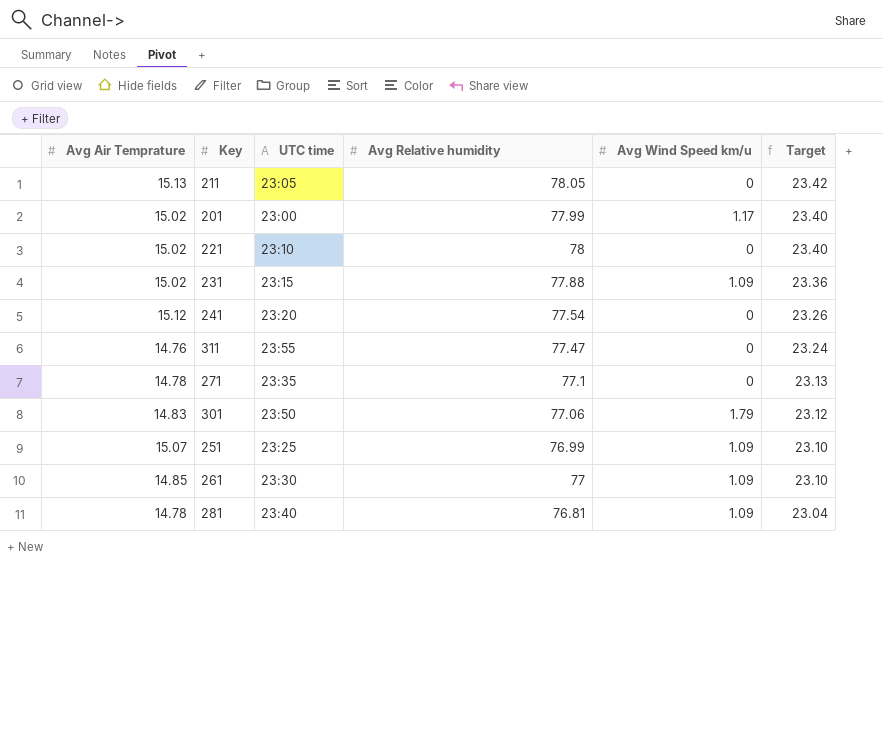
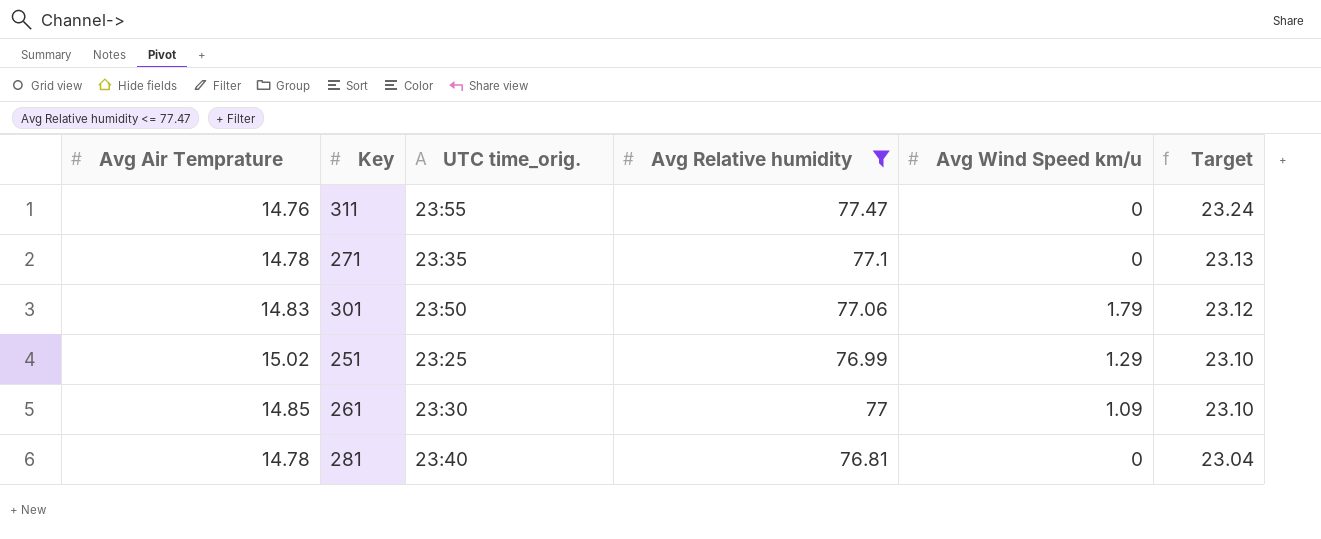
filter: none -> Avg Relative humidity <= 77.47
column name: UTC time -> UTC time_orig.
251 | Avg Air Temprature: 15.07 -> 15.02
251 | Avg Wind Speed km/u: 1.09 -> 1.29
281 | Avg Wind Speed km/u: 1.09 -> 0

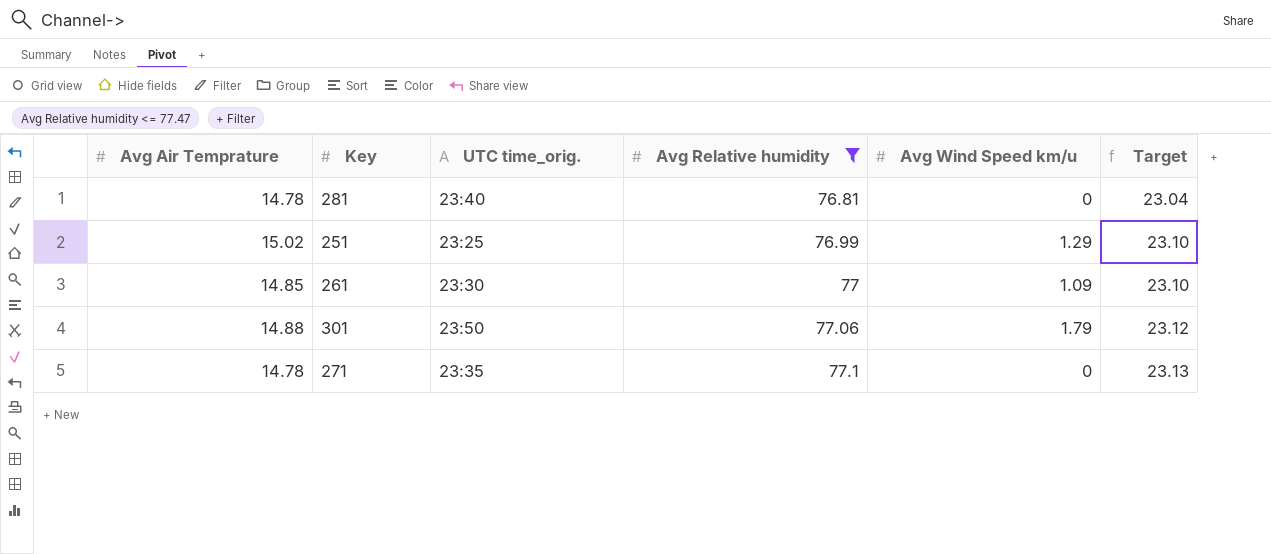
row order: Target descending -> Avg Relative humidity ascending
row 311: 14.76 | 23:55 | 77.47 | 0 | 23.24 -> none
301 | Avg Air Temprature: 14.83 -> 14.88

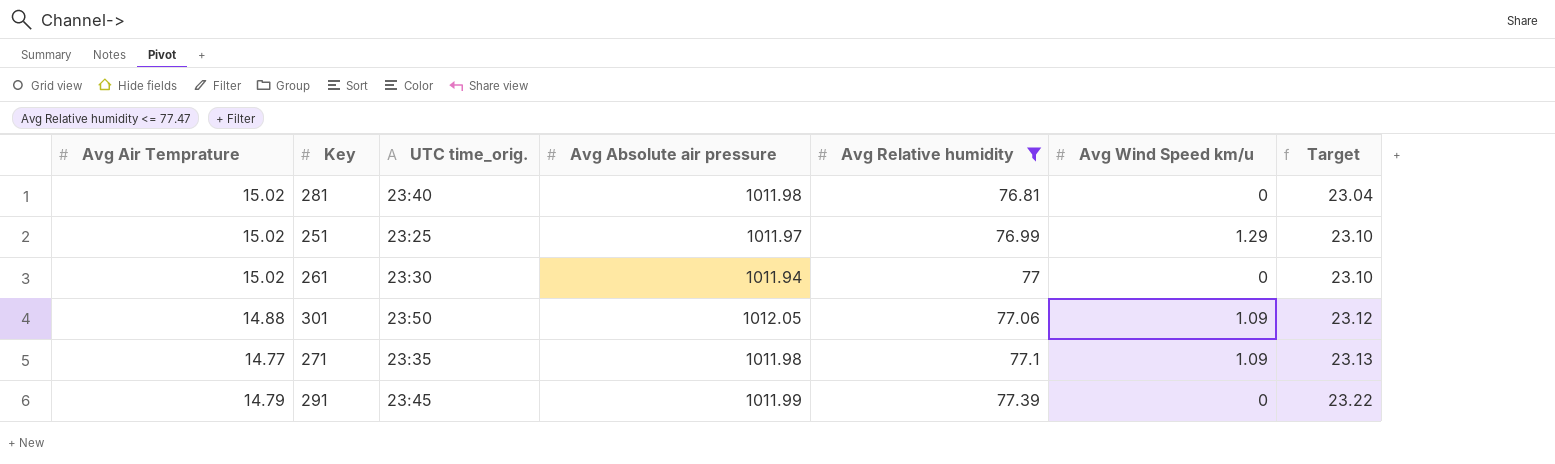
column Avg Absolute air pressure | position: none -> 4
281 | Avg Air Temprature: 14.78 -> 15.02
261 | Avg Air Temprature: 14.85 -> 15.02
261 | Avg Wind Speed km/u: 1.09 -> 0
301 | Avg Wind Speed km/u: 1.79 -> 1.09
271 | Avg Air Temprature: 14.78 -> 14.77
271 | Avg Wind Speed km/u: 0 -> 1.09
row 291: none -> 14.79 | 23:45 | 1011.99 | 77.39 | 0 | 23.22

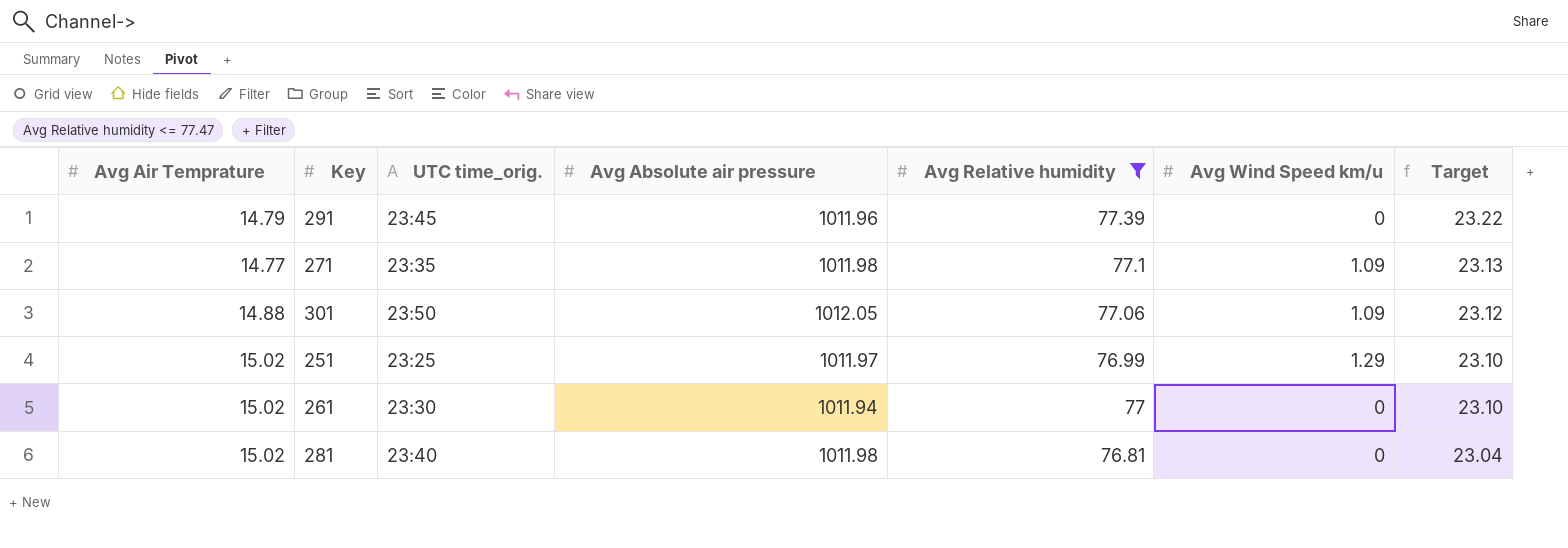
row order: Avg Relative humidity ascending -> Target descending
291 | Avg Absolute air pressure: 1011.99 -> 1011.96

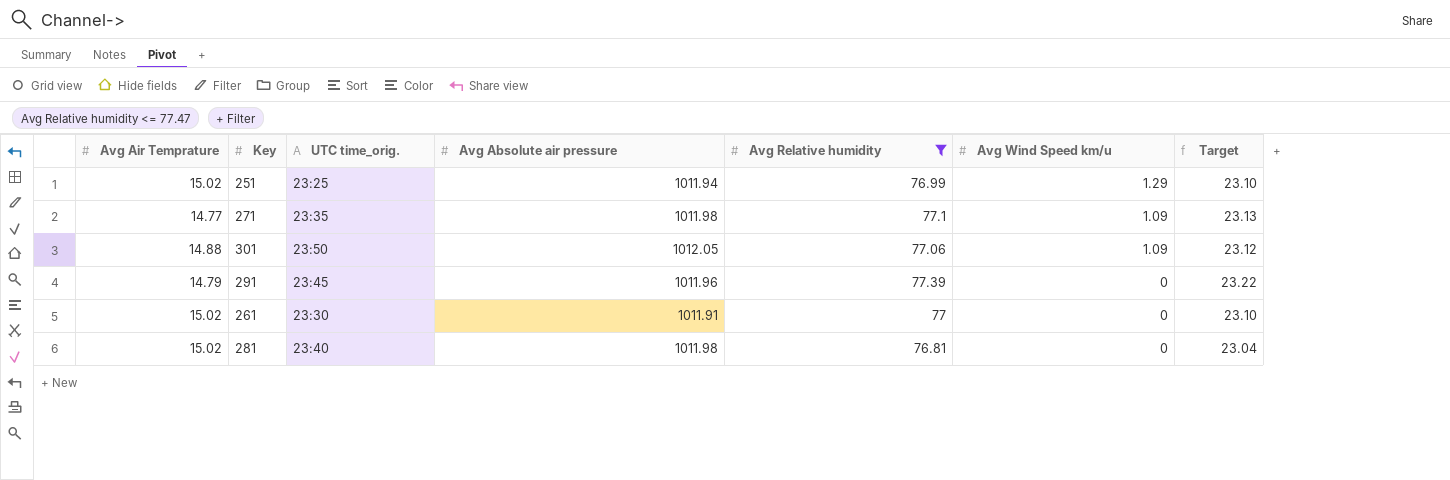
row order: Target descending -> Avg Wind Speed km/u descending
251 | Avg Absolute air pressure: 1011.97 -> 1011.94
261 | Avg Absolute air pressure: 1011.94 -> 1011.91

